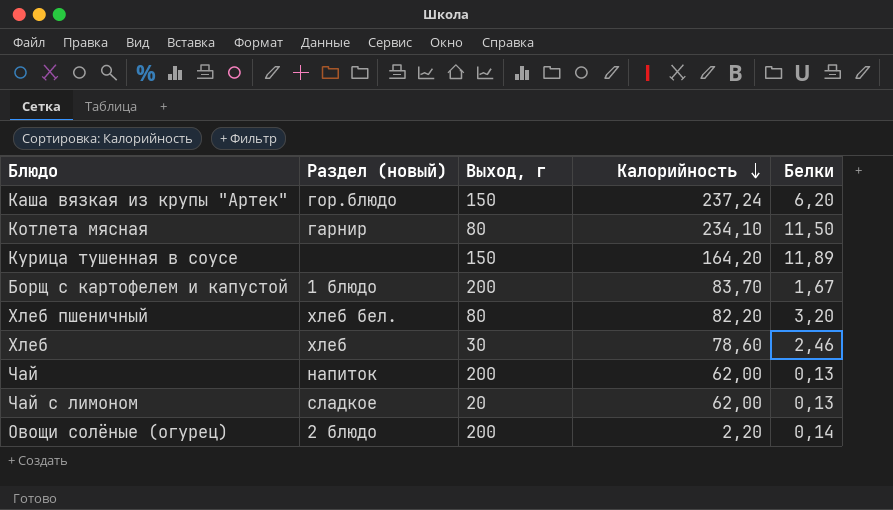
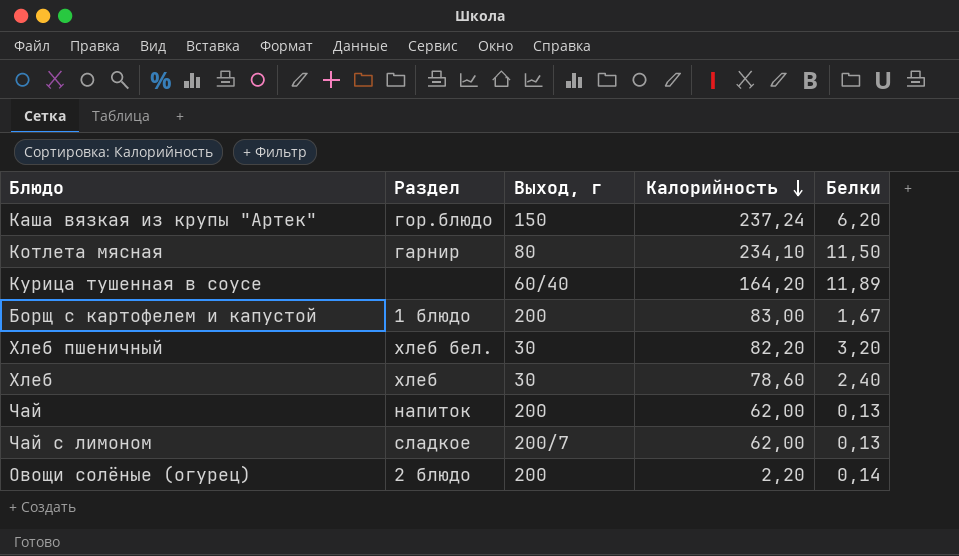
column name: Раздел (новый) -> Раздел
Курица тушенная в соусе | Выход, г: 150 -> 60/40
Борщ с картофелем и капустой | Калорийность: 83,70 -> 83,00
Хлеб пшеничный | Выход, г: 80 -> 30
Хлеб | Белки: 2,46 -> 2,40
Чай с лимоном | Выход, г: 20 -> 200/7

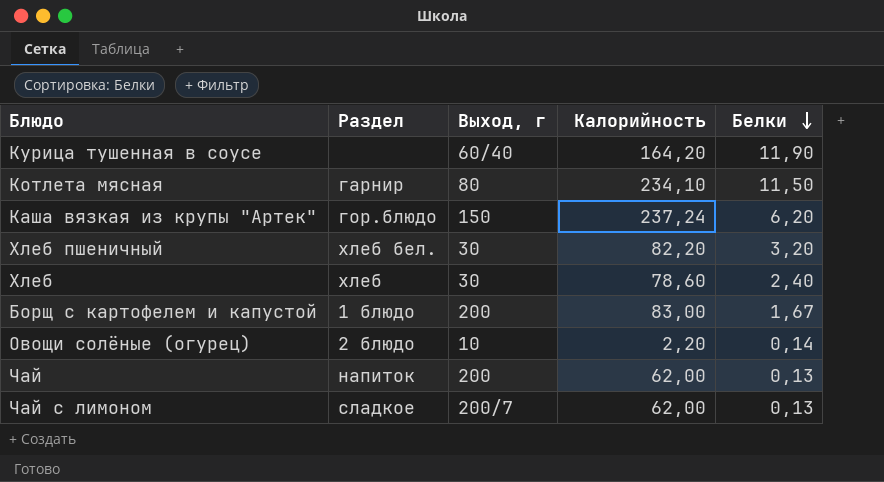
row order: Калорийность descending -> Белки descending
Курица тушенная в соусе | Белки: 11,89 -> 11,90
Овощи солёные (огурец) | Выход, г: 200 -> 10

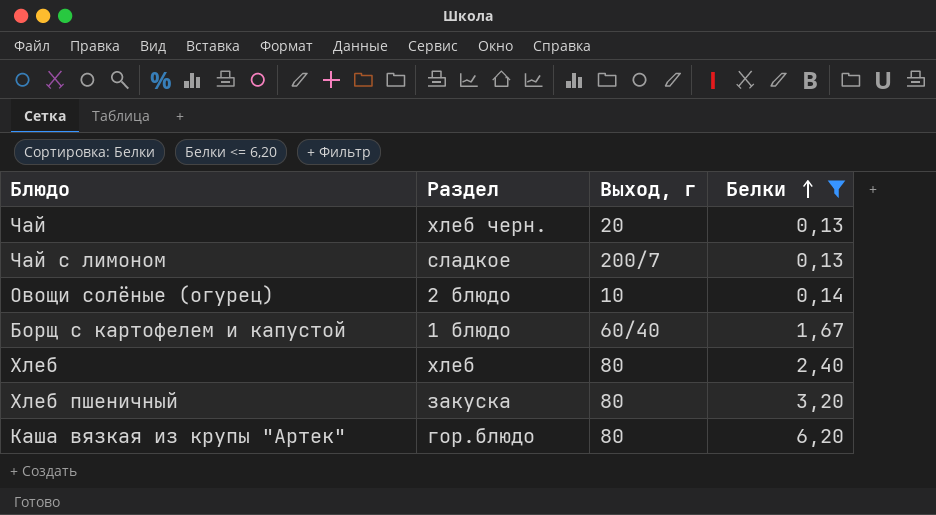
filter: none -> Белки <= 6,20
row order: Белки descending -> Белки ascending
column Калорийность | position: 4 -> none
Чай | Раздел: напиток -> хлеб черн.
Чай | Выход, г: 200 -> 20
Борщ с картофелем и капустой | Выход, г: 200 -> 60/40
Хлеб | Выход, г: 30 -> 80
Хлеб пшеничный | Раздел: хлеб бел. -> закуска
Хлеб пшеничный | Выход, г: 30 -> 80
Каша вязкая из крупы "Артек" | Выход, г: 150 -> 80

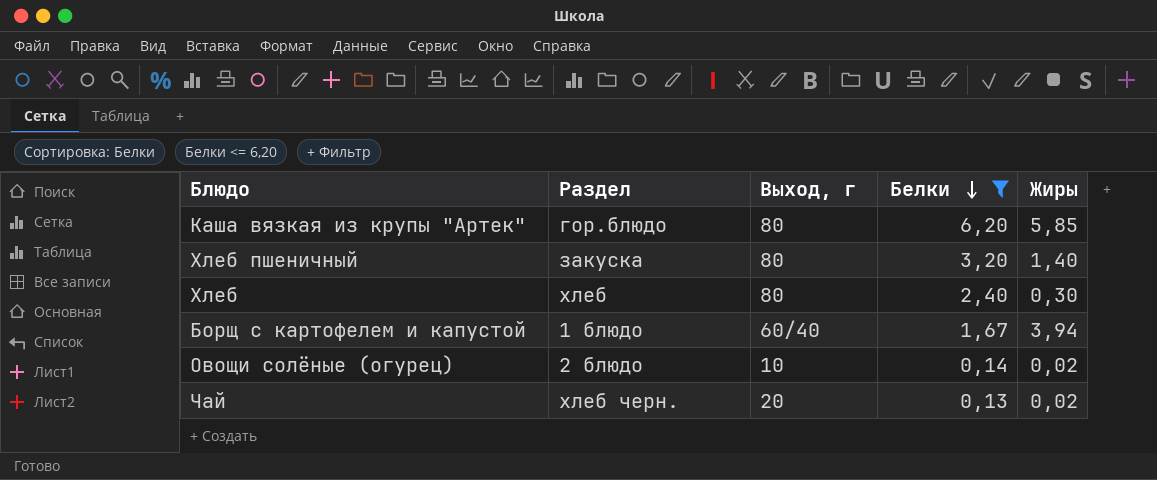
row order: Белки ascending -> Белки descending
column Жиры | position: none -> 5
row Чай с лимоном: сладкое | 200/7 | 0,13 -> none

